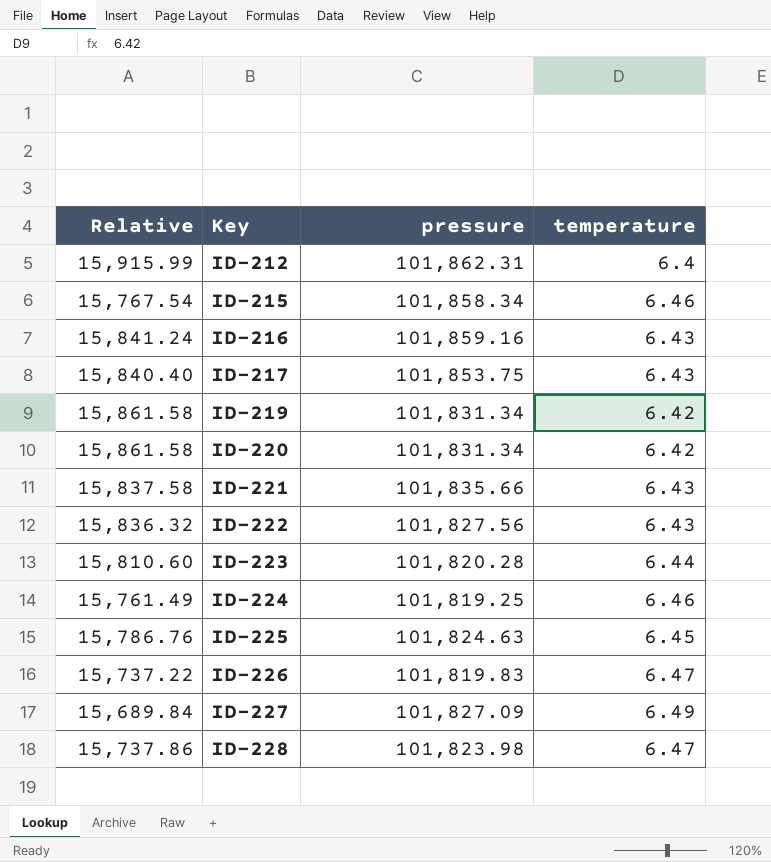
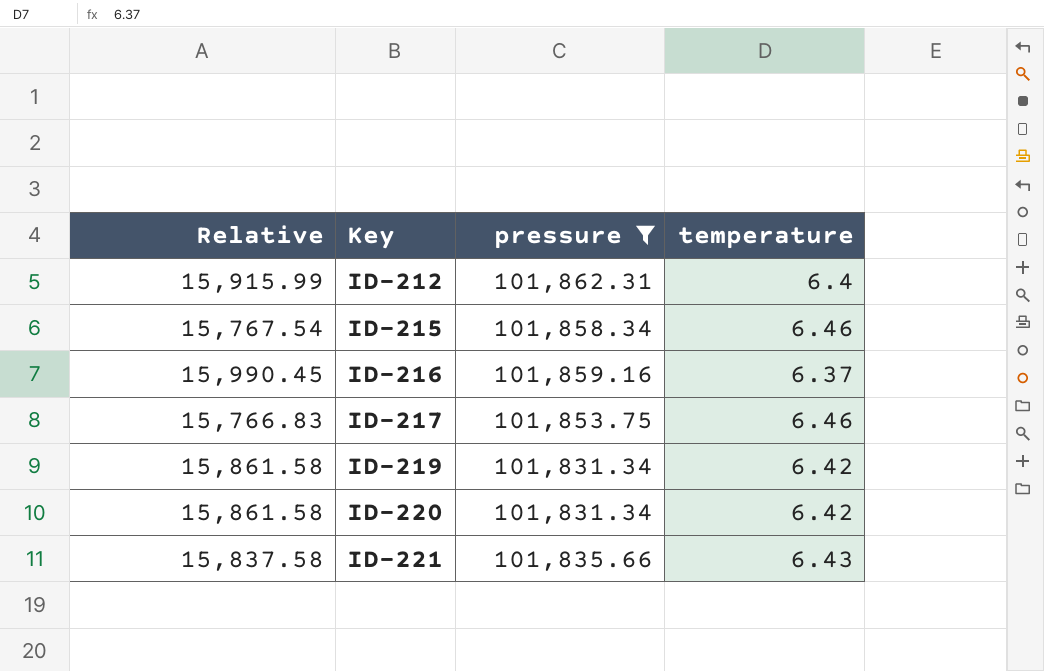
filter: none -> pressure >= 101,831.34
ID-216 | Relative: 15,841.24 -> 15,990.45
ID-216 | temperature: 6.43 -> 6.37
ID-217 | Relative: 15,840.40 -> 15,766.83
ID-217 | temperature: 6.43 -> 6.46

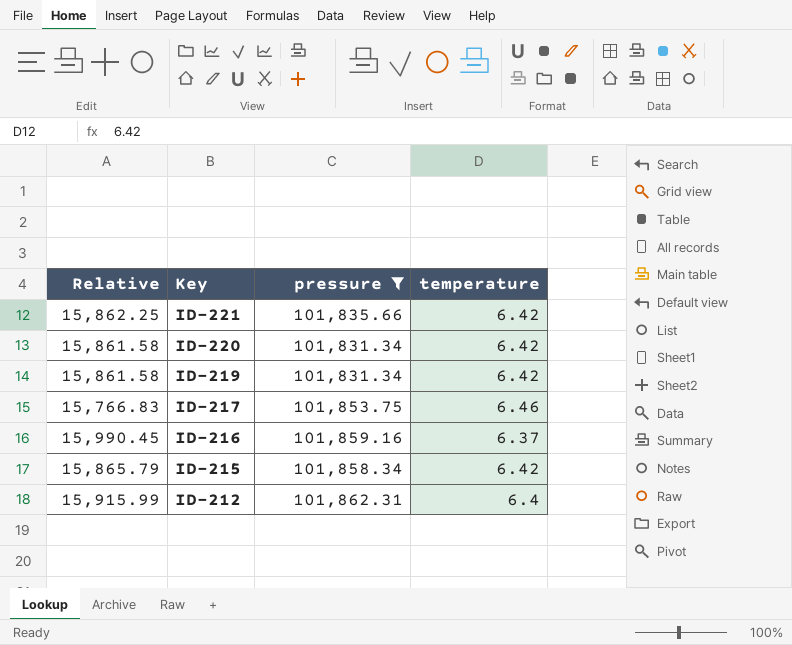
row order: Key ascending -> Key descending
ID-221 | Relative: 15,837.58 -> 15,862.25
ID-221 | temperature: 6.43 -> 6.42
ID-215 | Relative: 15,767.54 -> 15,865.79
ID-215 | temperature: 6.46 -> 6.42

